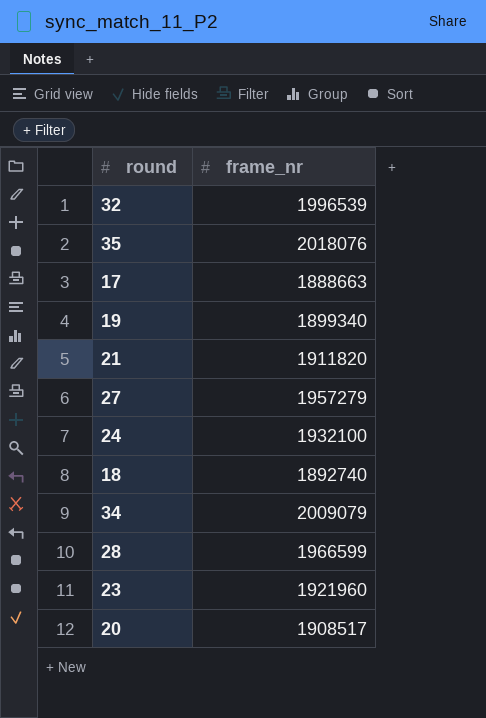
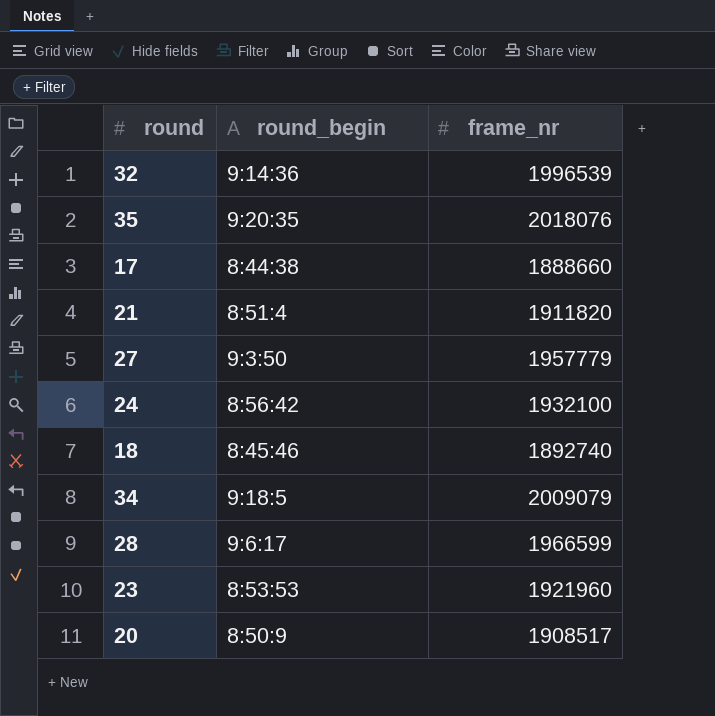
column round_begin | position: none -> 2
row 19: 1899340 -> none
17 | frame_nr: 1888663 -> 1888660
27 | frame_nr: 1957279 -> 1957779

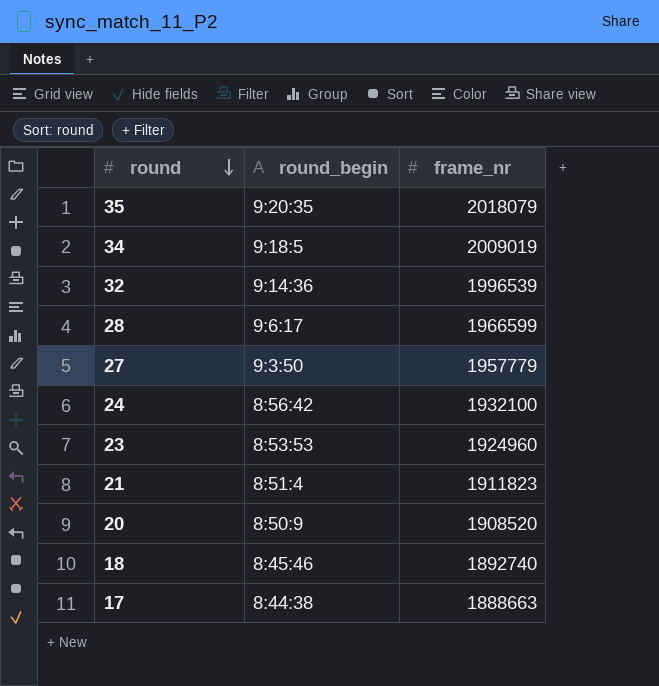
row order: none -> round descending
35 | frame_nr: 2018076 -> 2018079
34 | frame_nr: 2009079 -> 2009019
23 | frame_nr: 1921960 -> 1924960
21 | frame_nr: 1911820 -> 1911823
20 | frame_nr: 1908517 -> 1908520
17 | frame_nr: 1888660 -> 1888663

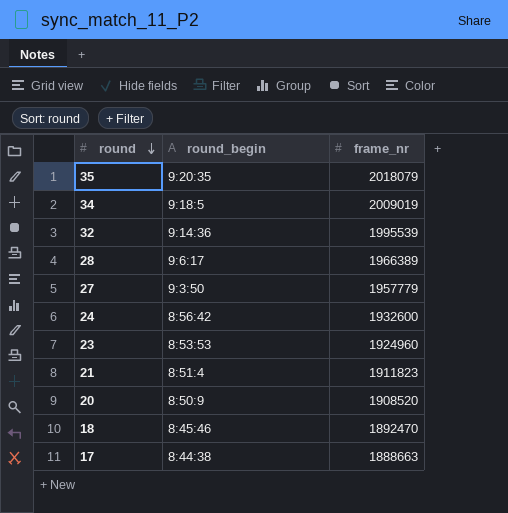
32 | frame_nr: 1996539 -> 1995539
28 | frame_nr: 1966599 -> 1966389
24 | frame_nr: 1932100 -> 1932600
18 | frame_nr: 1892740 -> 1892470

